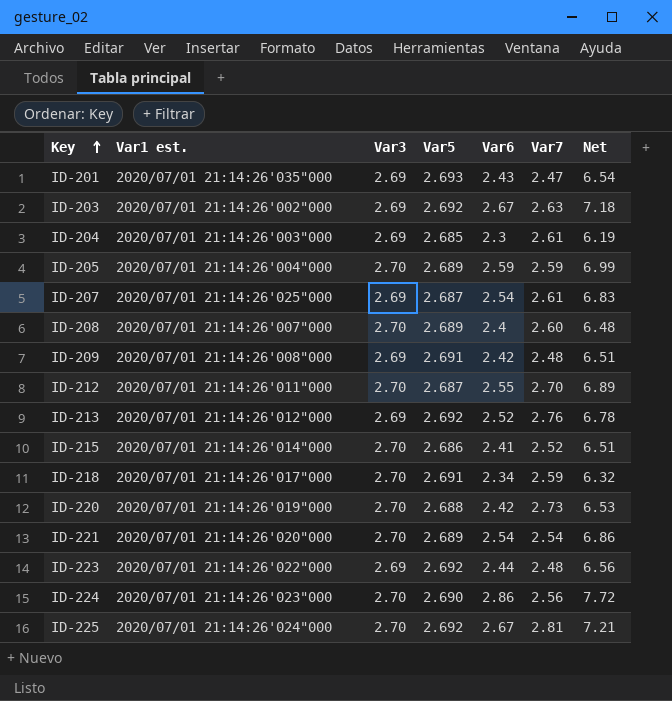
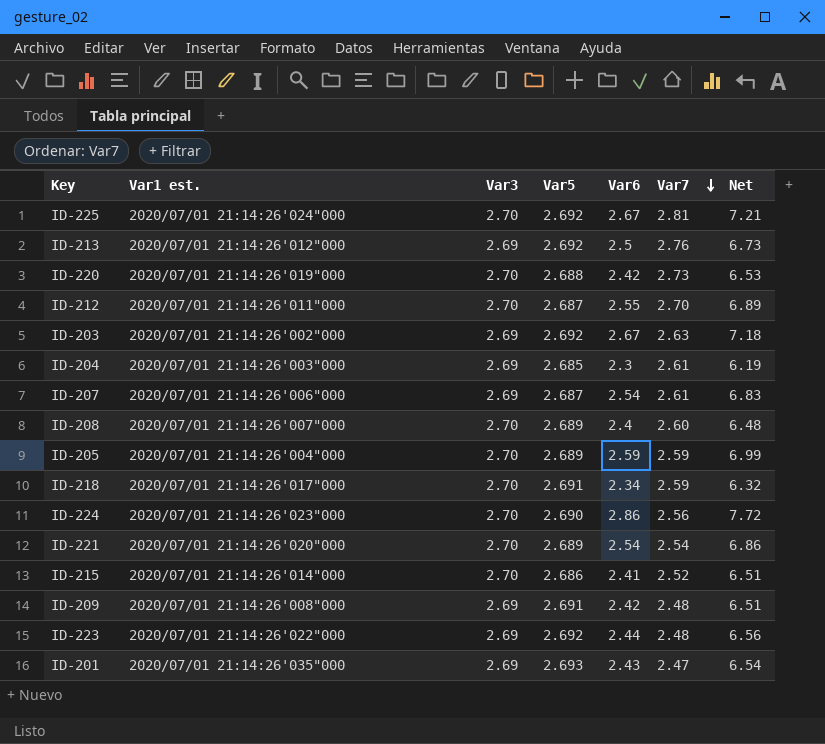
row order: Key ascending -> Var7 descending
ID-213 | Var6: 2.52 -> 2.5
ID-213 | Net: 6.78 -> 6.73
ID-207 | Var1 est.: 2020/07/01 21:14:26'025"000 -> 2020/07/01 21:14:26'006"000

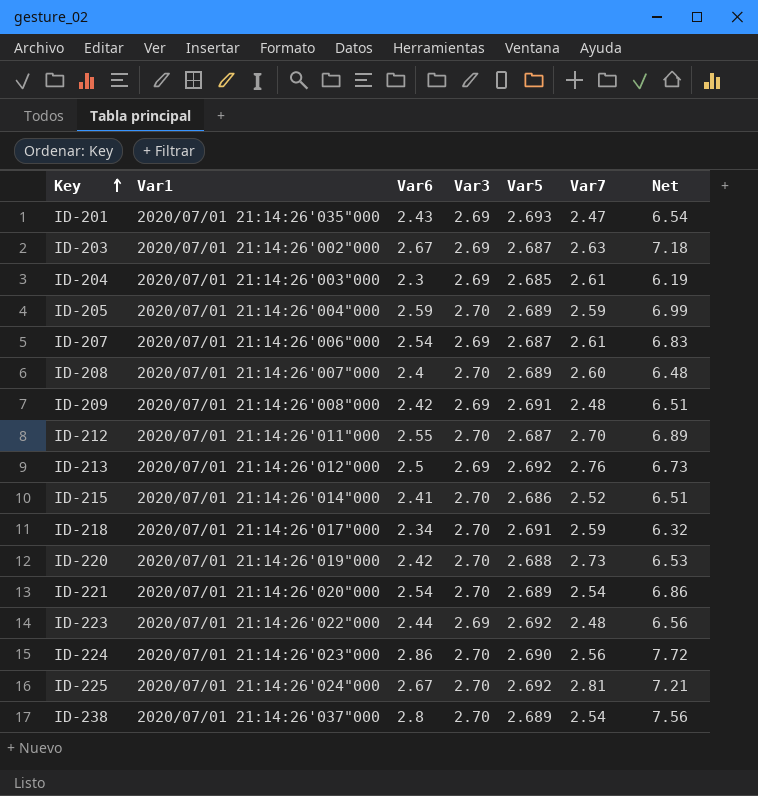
row order: Var7 descending -> Key ascending
column name: Var1 est. -> Var1
column Var6 | position: 5 -> 3
ID-203 | Var5: 2.692 -> 2.687
row ID-238: none -> 2020/07/01 21:14:26'037"000 | 2.8 | 2.70 | 2.689 | 2.54 | 7.56

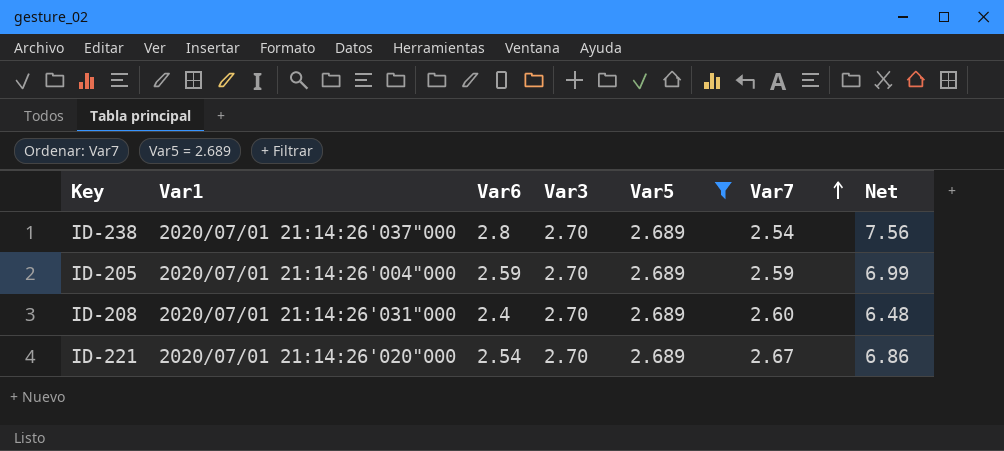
filter: none -> Var5 = 2.689
row order: Key ascending -> Var7 ascending
ID-208 | Var1: 2020/07/01 21:14:26'007"000 -> 2020/07/01 21:14:26'031"000
ID-221 | Var7: 2.54 -> 2.67

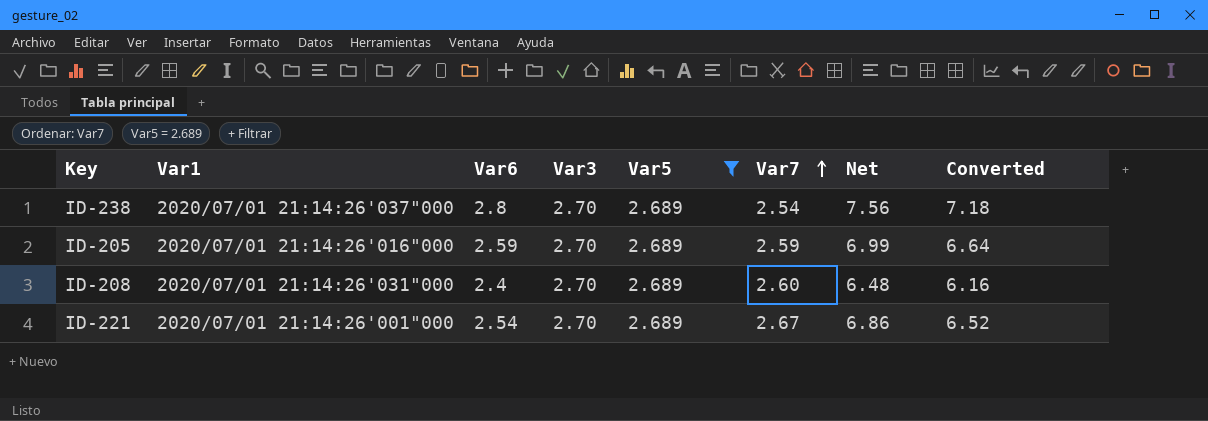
column Converted | formula: none -> [Net] * 0.95
ID-205 | Var1: 2020/07/01 21:14:26'004"000 -> 2020/07/01 21:14:26'016"000
ID-221 | Var1: 2020/07/01 21:14:26'020"000 -> 2020/07/01 21:14:26'001"000

